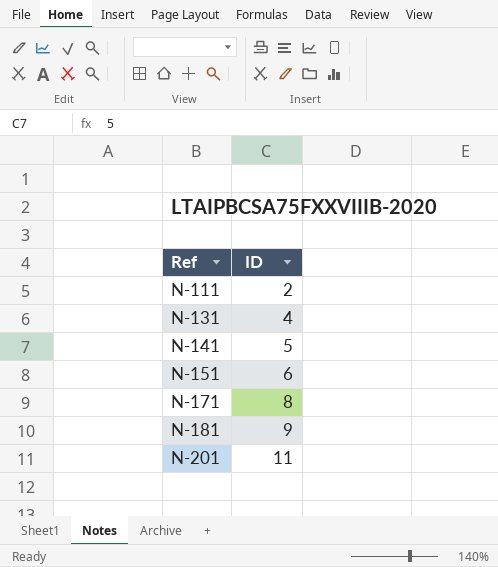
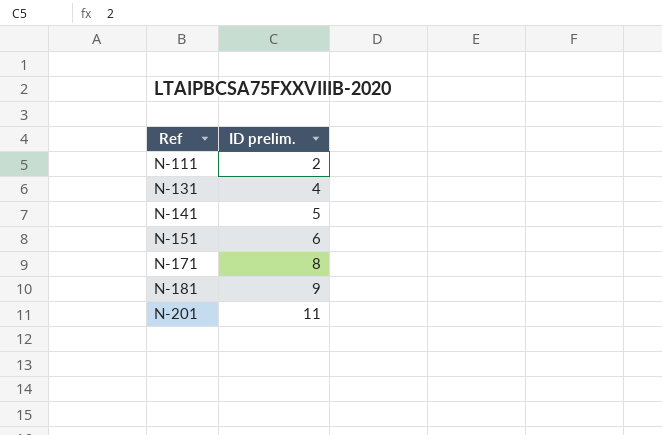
column name: ID -> ID prelim.

